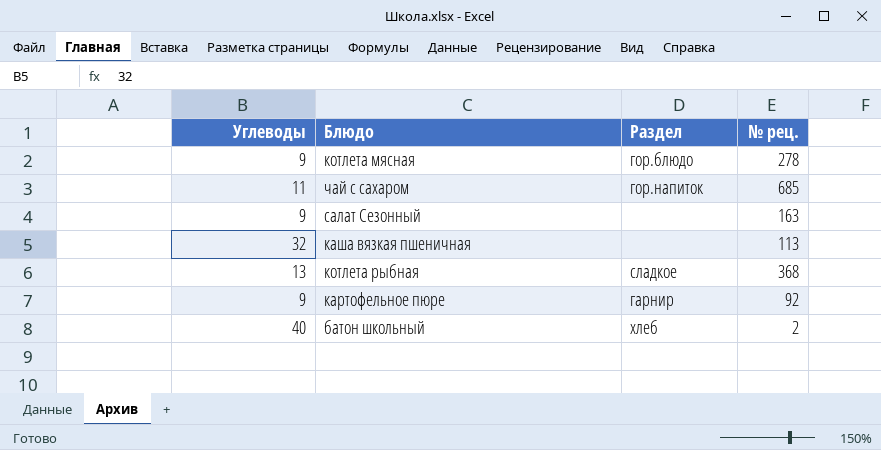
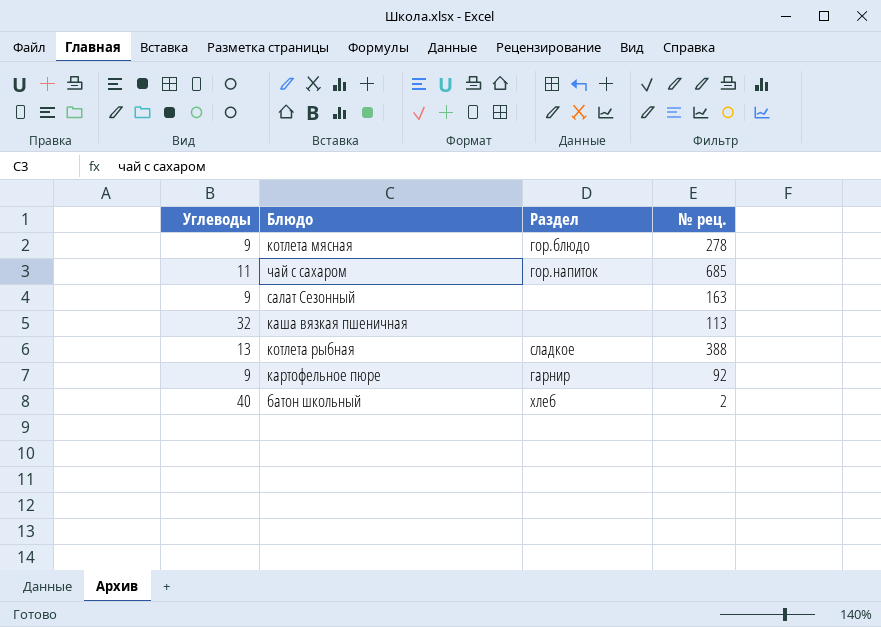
котлета рыбная | № рец.: 368 -> 388

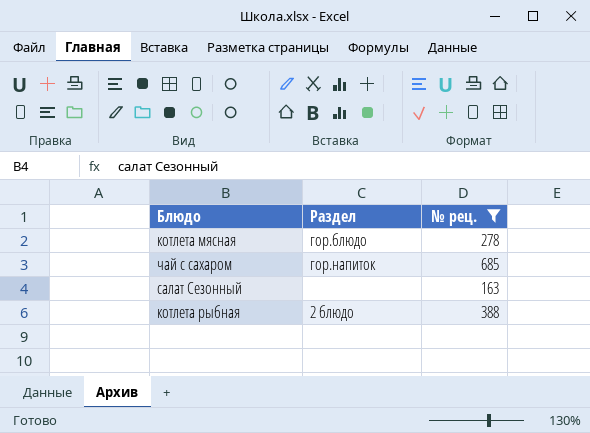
filter: none -> № рец. >= 163
column Углеводы | position: 1 -> none
котлета рыбная | Раздел: сладкое -> 2 блюдо

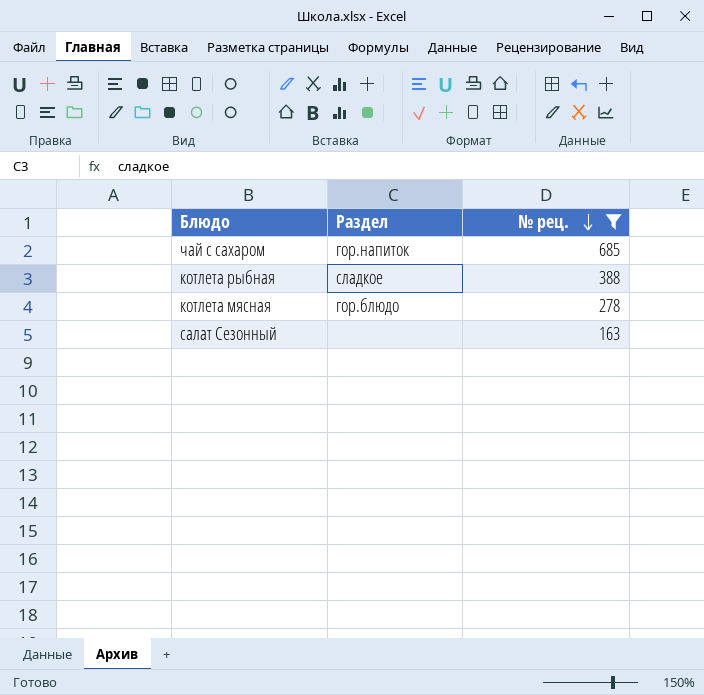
row order: none -> № рец. descending
котлета рыбная | Раздел: 2 блюдо -> сладкое

